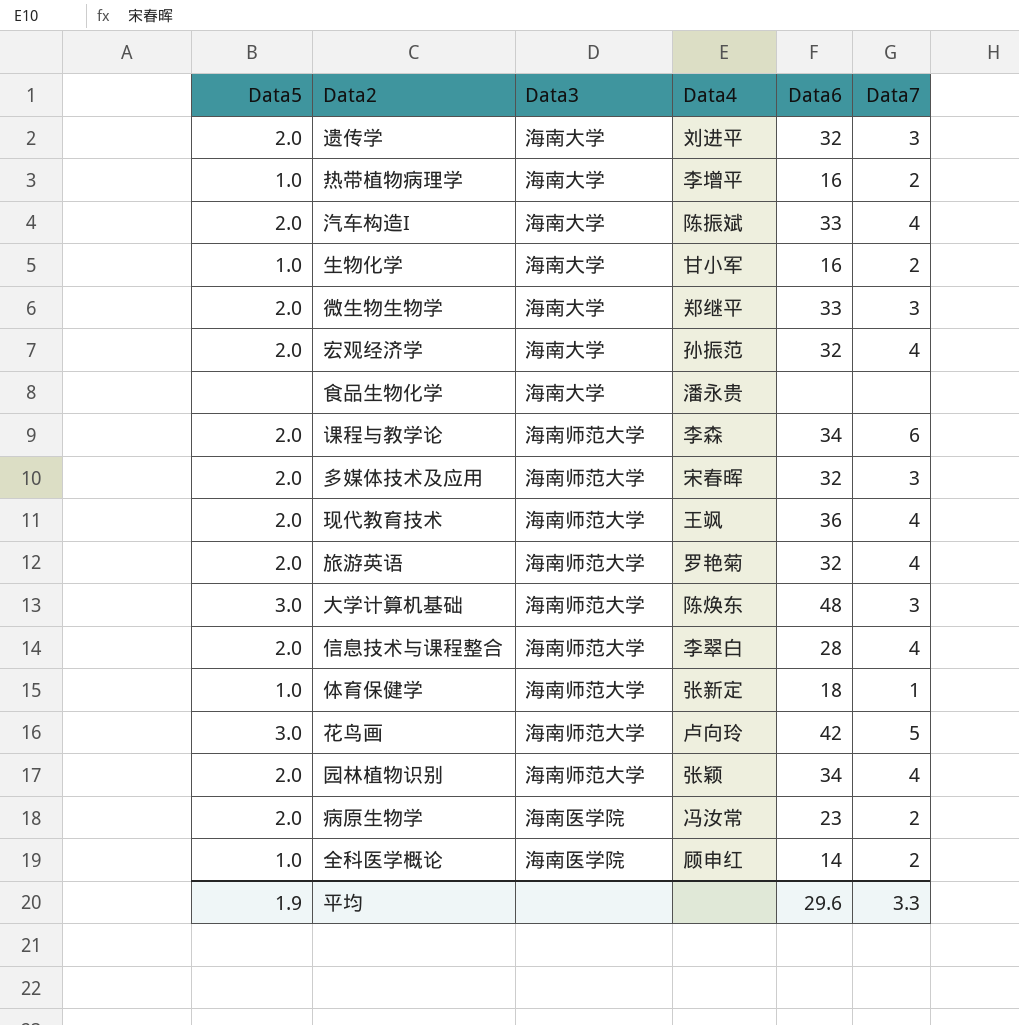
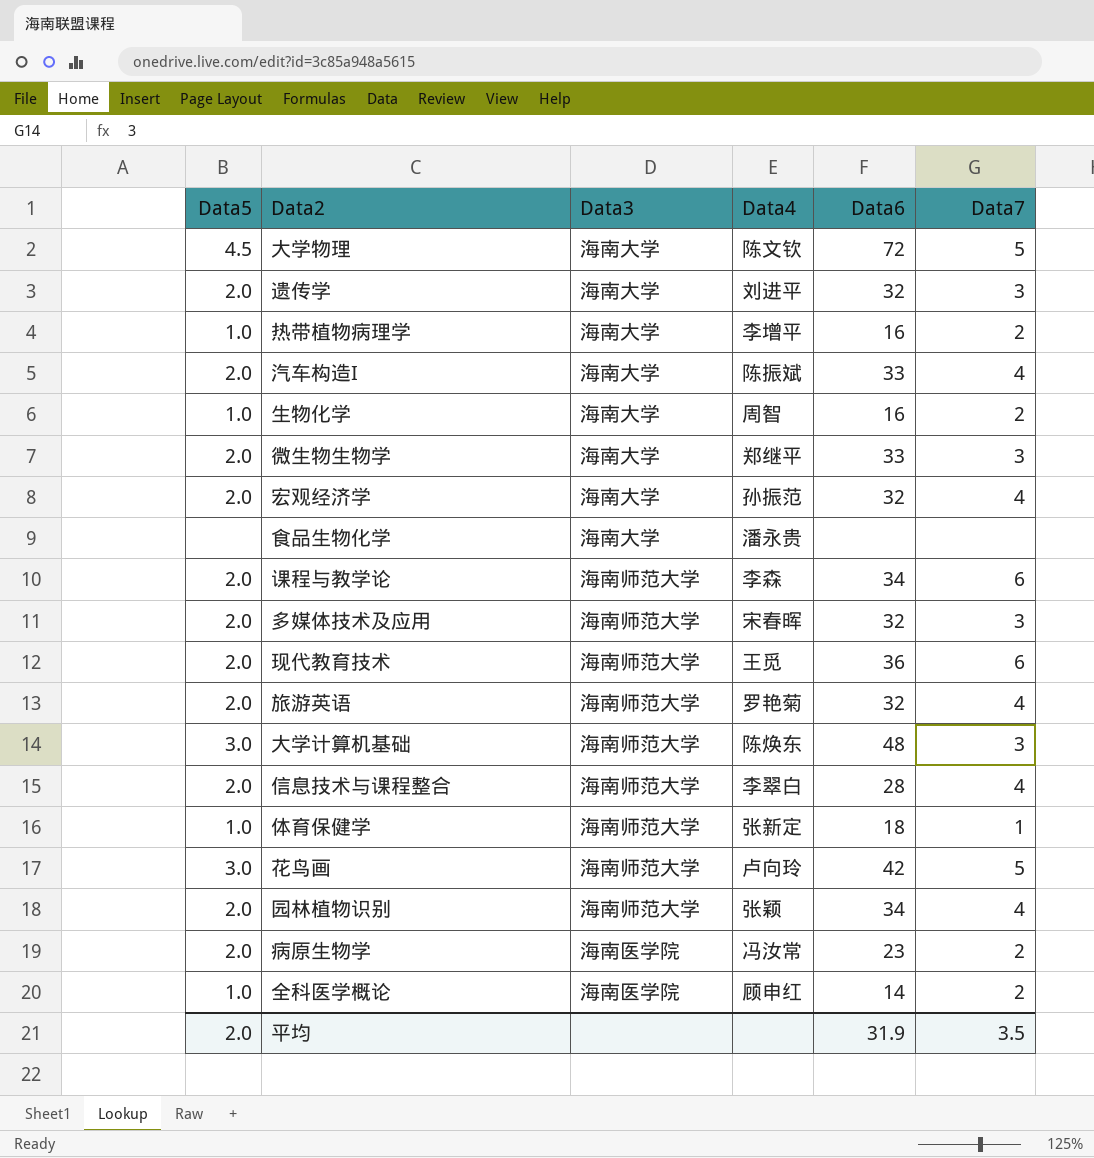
row 大学物理: none -> 4.5 | 海南大学 | 陈文钦 | 72 | 5
生物化学 | Data4: 甘小军 -> 周智
现代教育技术 | Data4: 王飒 -> 王觅
现代教育技术 | Data7: 4 -> 6
平均 | Data5: 1.9 -> 2.0
平均 | Data6: 29.6 -> 31.9
平均 | Data7: 3.3 -> 3.5

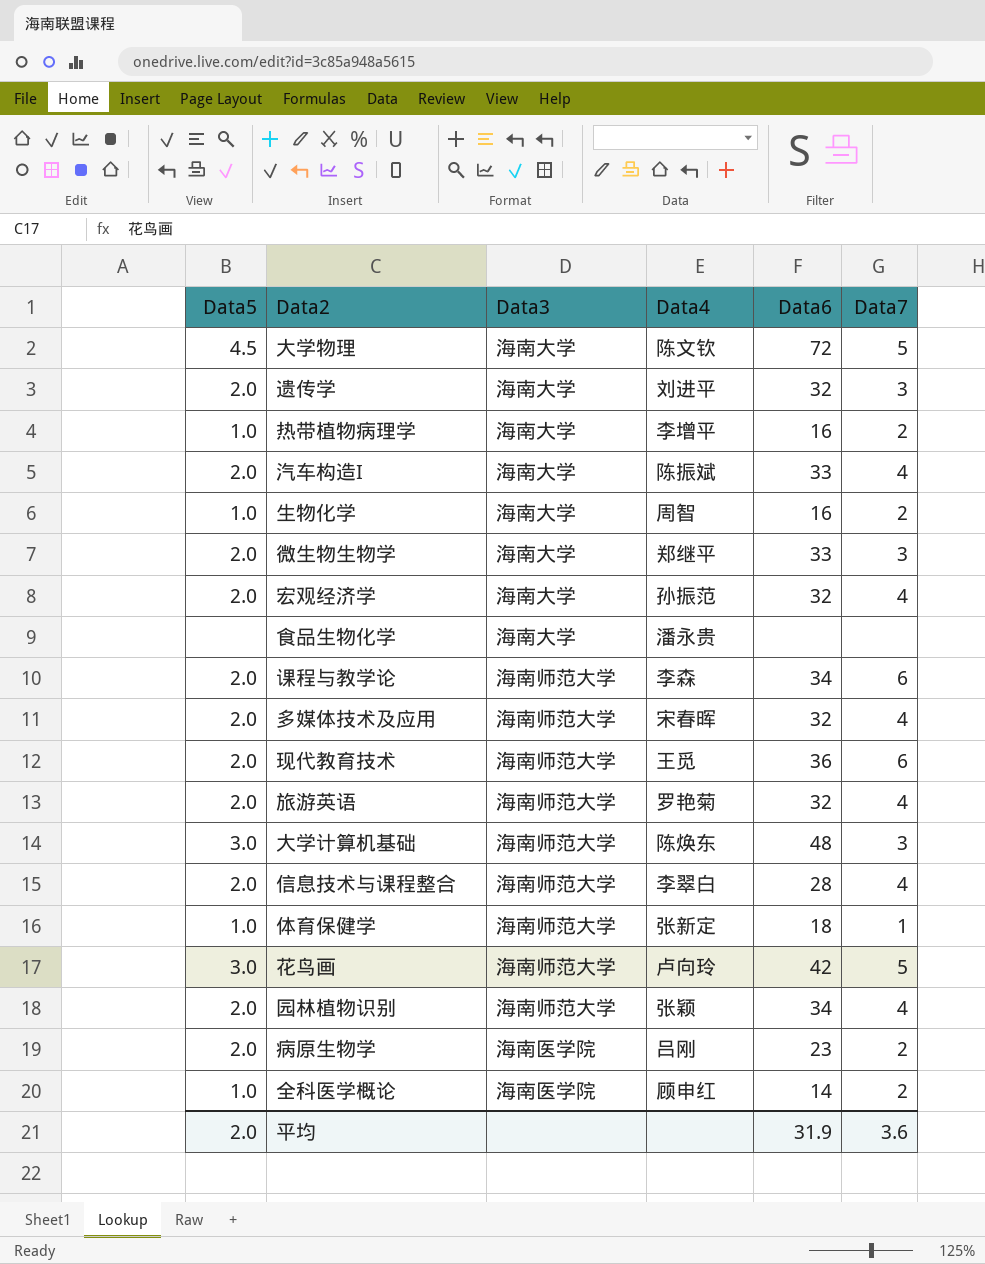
多媒体技术及应用 | Data7: 3 -> 4
病原生物学 | Data4: 冯汝常 -> 吕刚
平均 | Data7: 3.5 -> 3.6

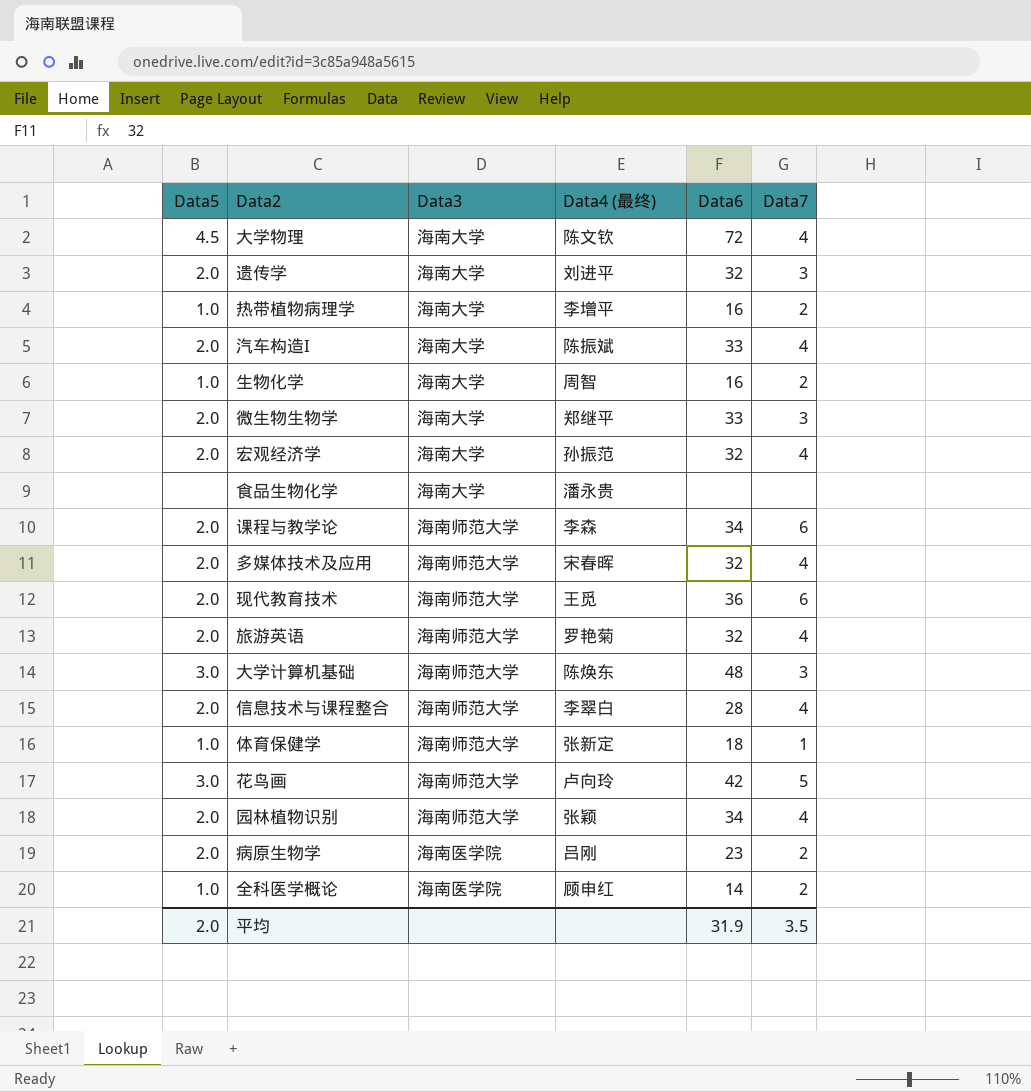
column name: Data4 -> Data4 (最终)
大学物理 | Data7: 5 -> 4
平均 | Data7: 3.6 -> 3.5

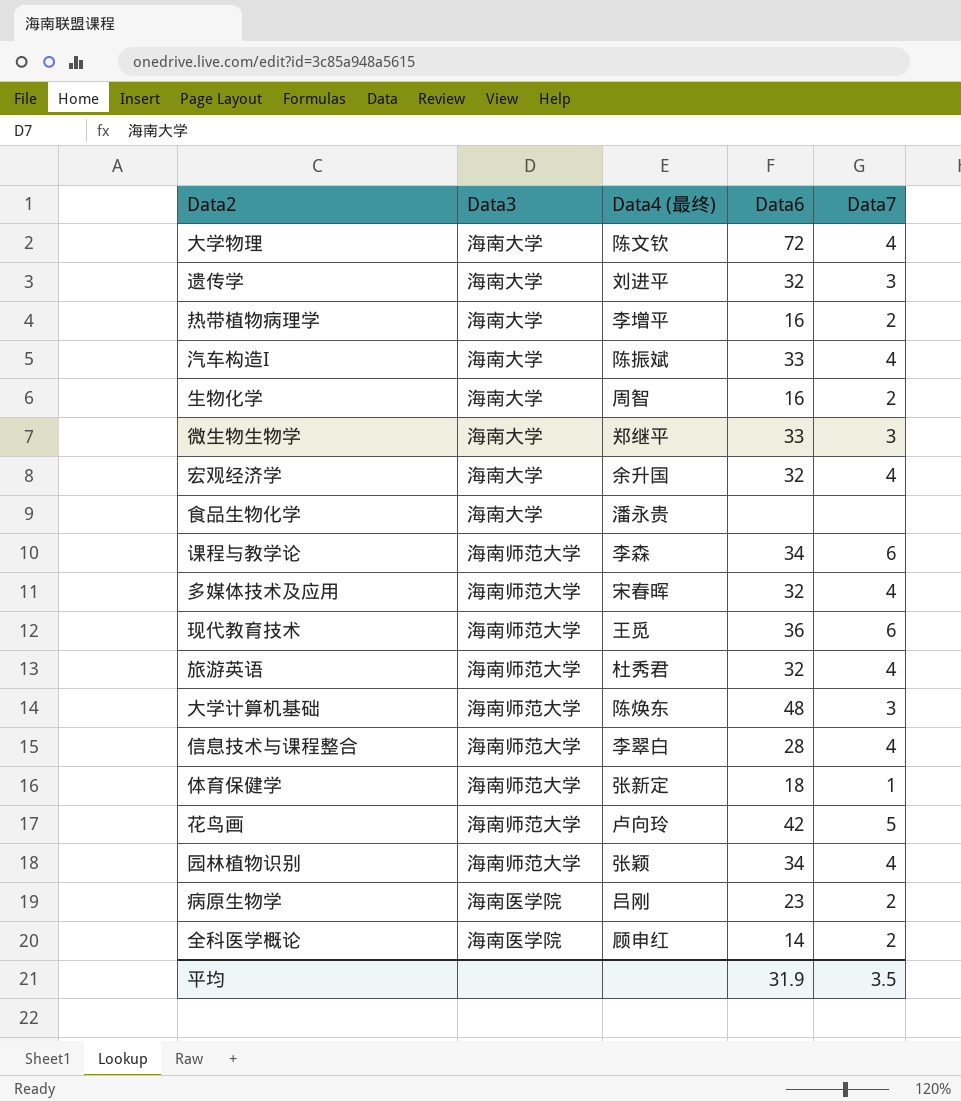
column Data5 | position: 1 -> none
宏观经济学 | Data4 (最终): 孙振范 -> 余升国
旅游英语 | Data4 (最终): 罗艳菊 -> 杜秀君

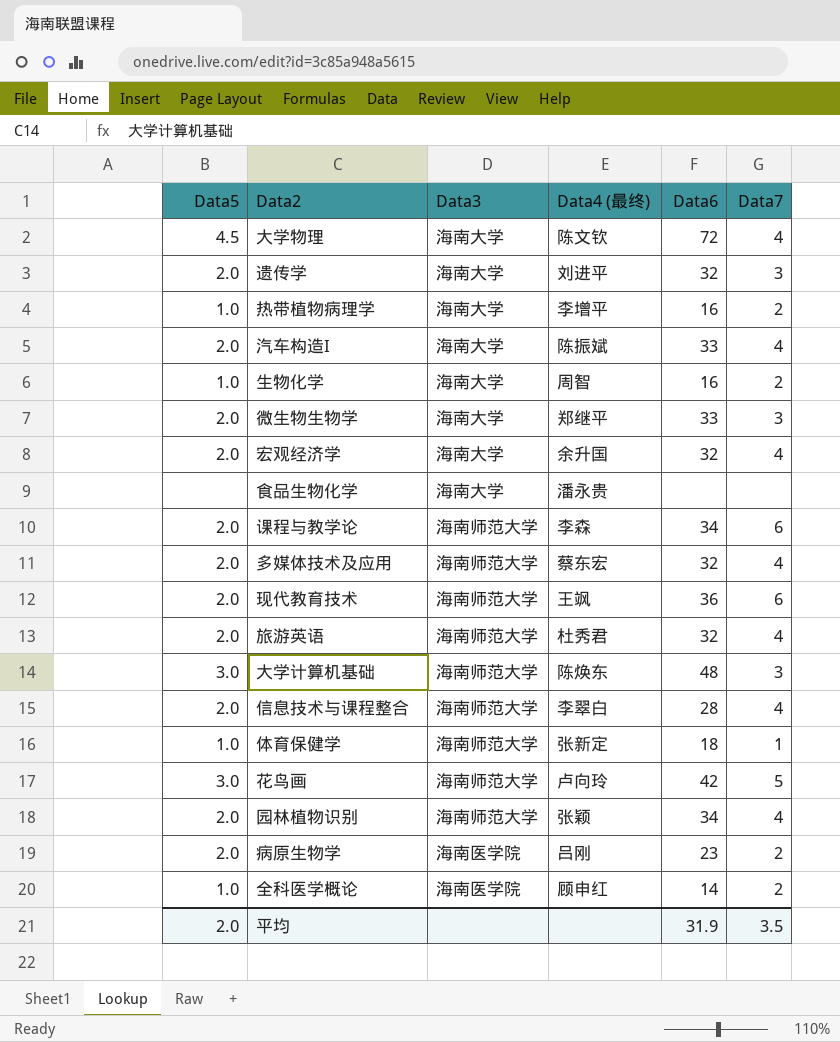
column Data5 | position: none -> 1
多媒体技术及应用 | Data4 (最终): 宋春晖 -> 蔡东宏
现代教育技术 | Data4 (最终): 王觅 -> 王飒

